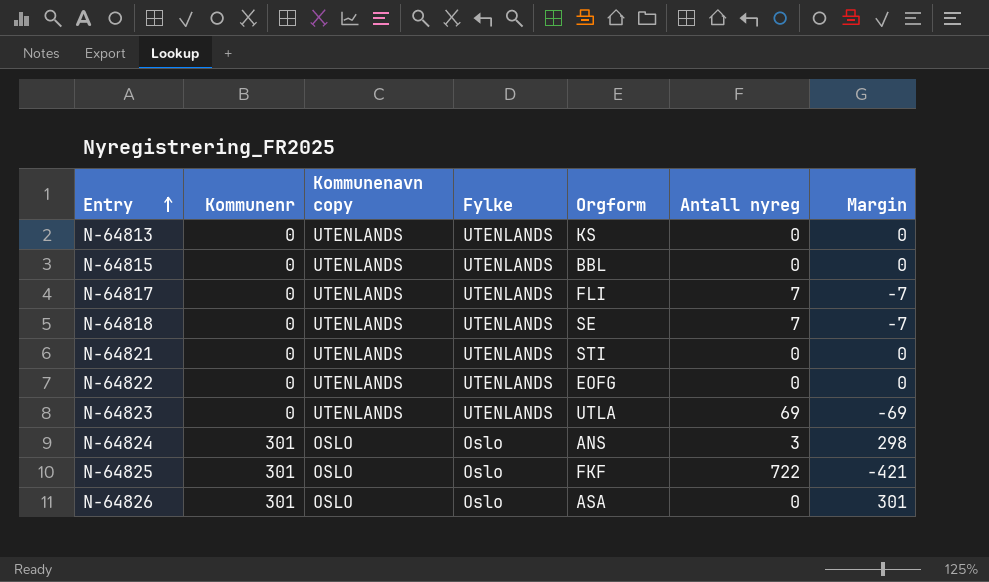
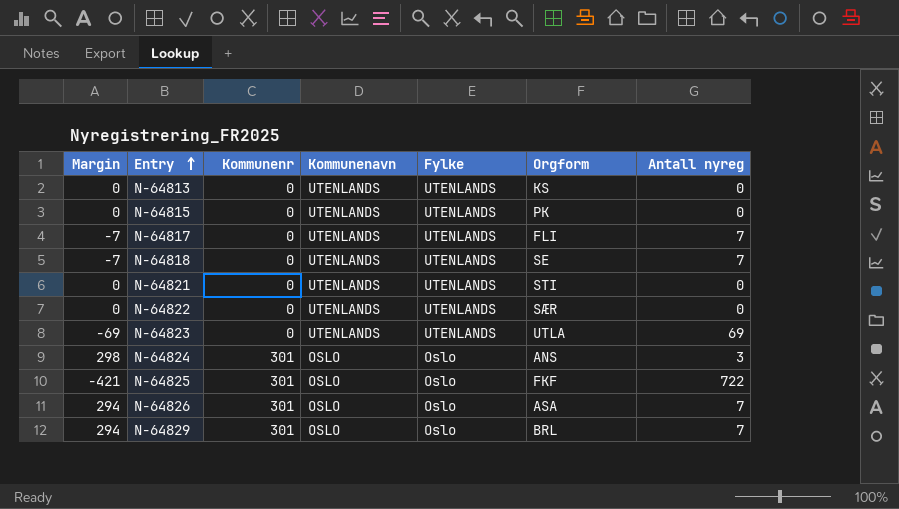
column Margin | position: 7 -> 1
column name: Kommunenavn copy -> Kommunenavn
N-64815 | Orgform: BBL -> PK
N-64822 | Orgform: EOFG -> SÆR
N-64826 | Margin: 301 -> 294
N-64826 | Antall nyreg: 0 -> 7
row N-64829: none -> 294 | 301 | OSLO | Oslo | BRL | 7

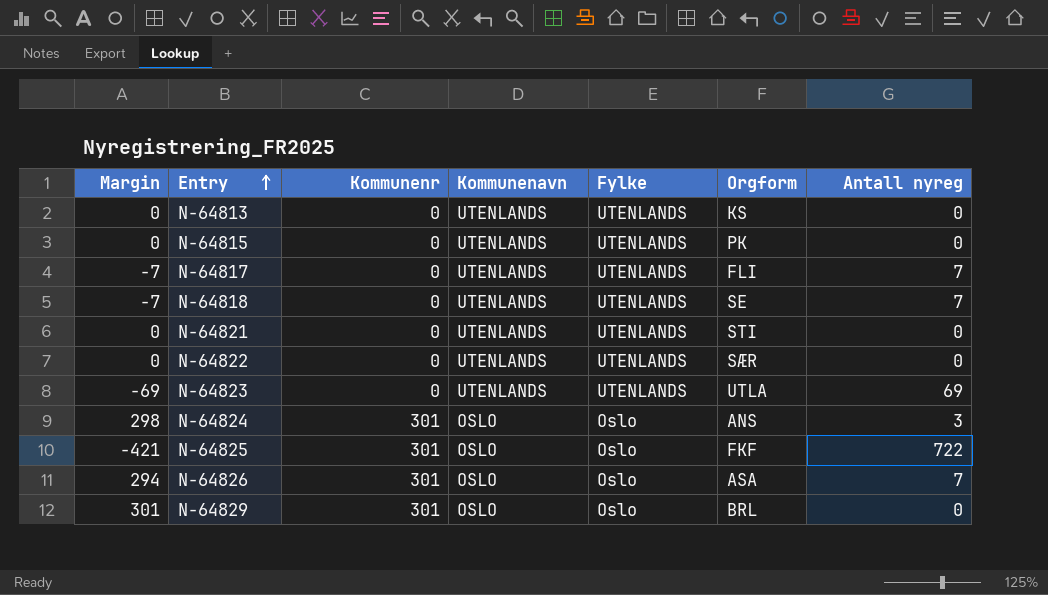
N-64829 | Margin: 294 -> 301
N-64829 | Antall nyreg: 7 -> 0

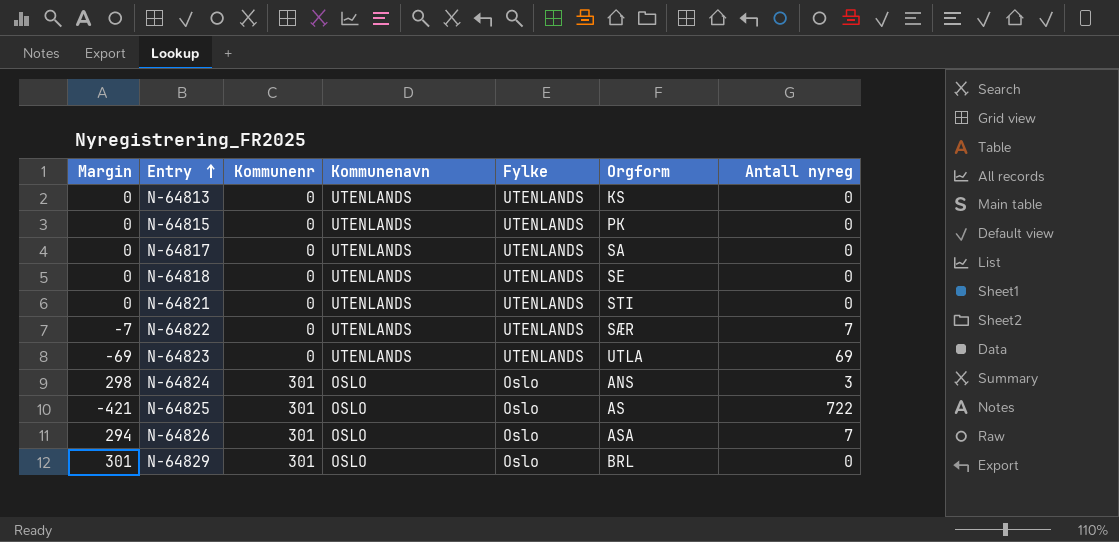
N-64817 | Margin: -7 -> 0
N-64817 | Orgform: FLI -> SA
N-64817 | Antall nyreg: 7 -> 0
N-64818 | Margin: -7 -> 0
N-64818 | Antall nyreg: 7 -> 0
N-64822 | Margin: 0 -> -7
N-64822 | Antall nyreg: 0 -> 7
N-64825 | Orgform: FKF -> AS

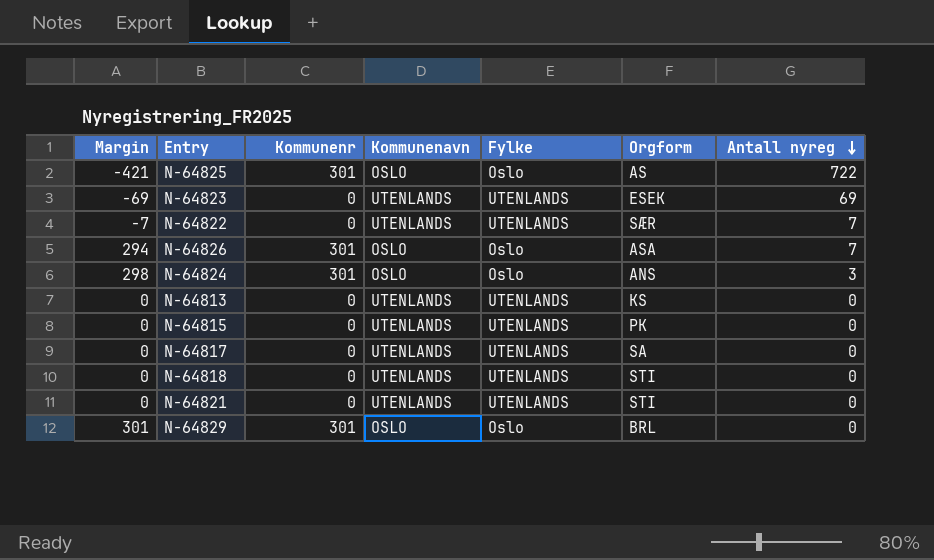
row order: Entry ascending -> Antall nyreg descending
N-64823 | Orgform: UTLA -> ESEK
N-64818 | Orgform: SE -> STI

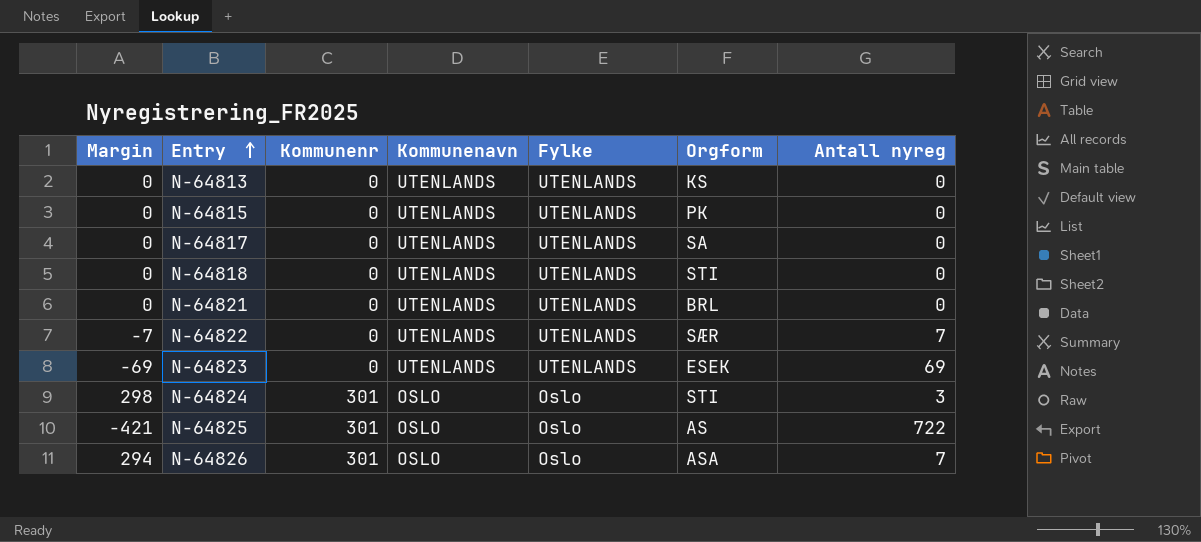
row order: Antall nyreg descending -> Entry ascending
row N-64829: 301 | 301 | OSLO | Oslo | BRL | 0 -> none
N-64821 | Orgform: STI -> BRL
N-64824 | Orgform: ANS -> STI

